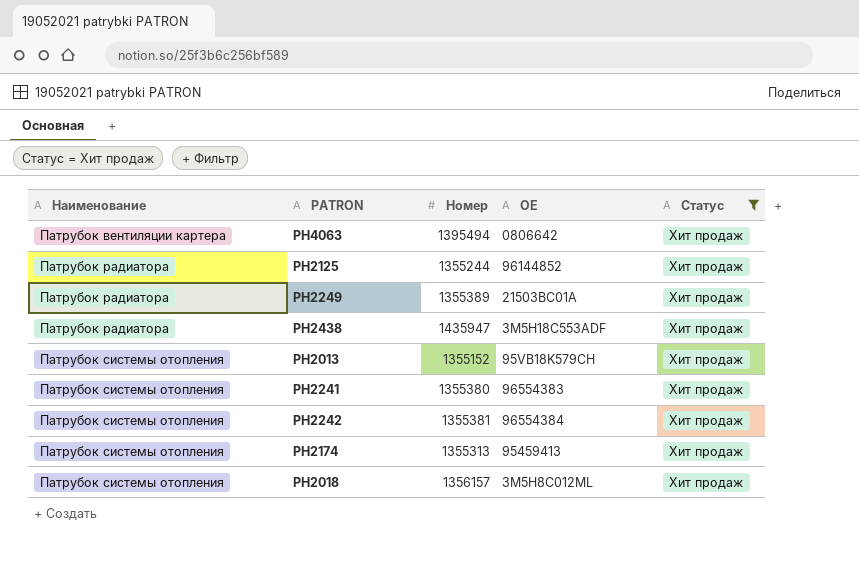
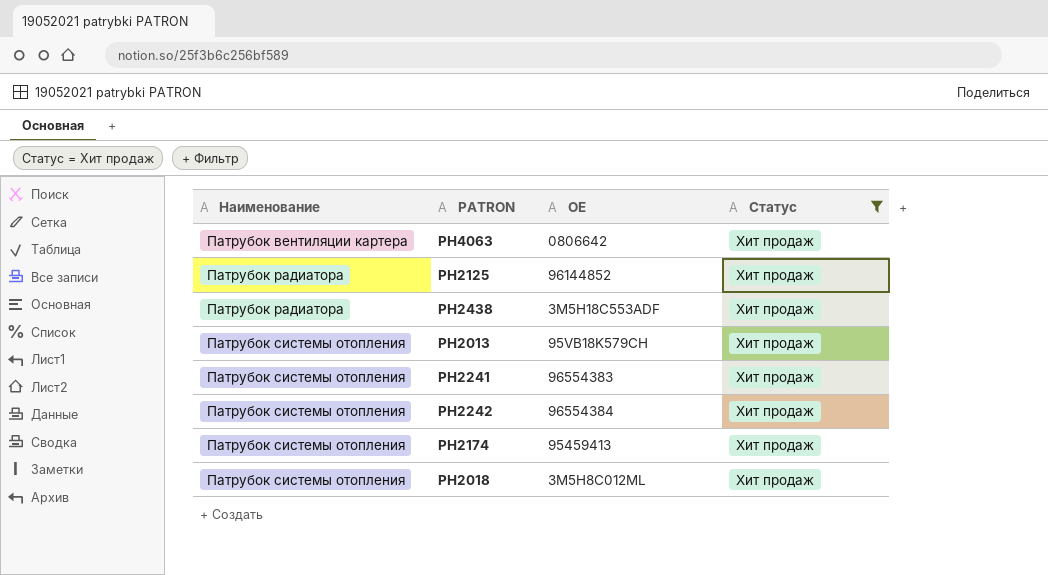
column Номер | position: 3 -> none
row PH2249: Патрубок радиатора | 1355389 | 21503BC01A | Хит продаж -> none

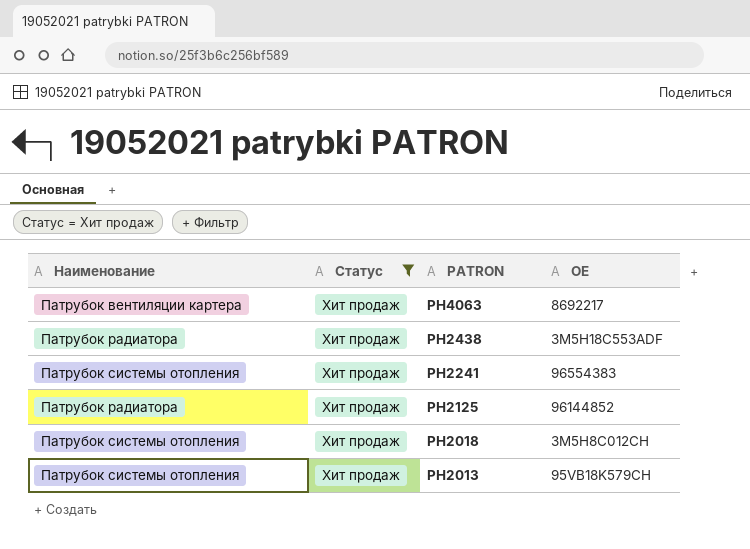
row order: Наименование ascending -> PATRON descending
column Статус | position: 4 -> 2
row PH2242: Патрубок системы отопления | 96554384 | Хит продаж -> none
row PH2174: Патрубок системы отопления | 95459413 | Хит продаж -> none
PH4063 | OE: 0806642 -> 8692217
PH2018 | OE: 3M5H8C012ML -> 3M5H8C012CH

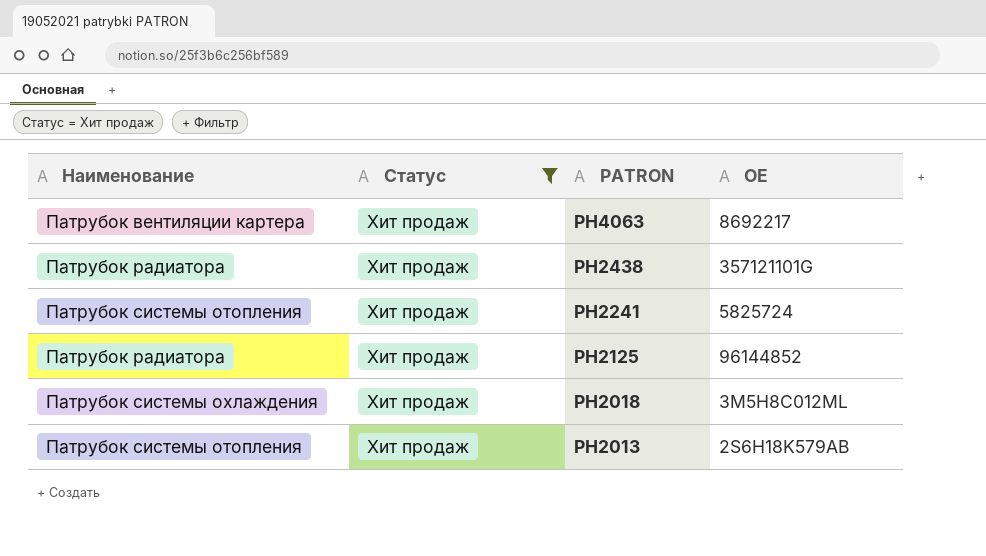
PH2438 | OE: 3M5H18C553ADF -> 357121101G
PH2241 | OE: 96554383 -> 5825724
PH2018 | Наименование: Патрубок системы отопления -> Патрубок системы охлаждения
PH2018 | OE: 3M5H8C012CH -> 3M5H8C012ML
PH2013 | OE: 95VB18K579CH -> 2S6H18K579AB

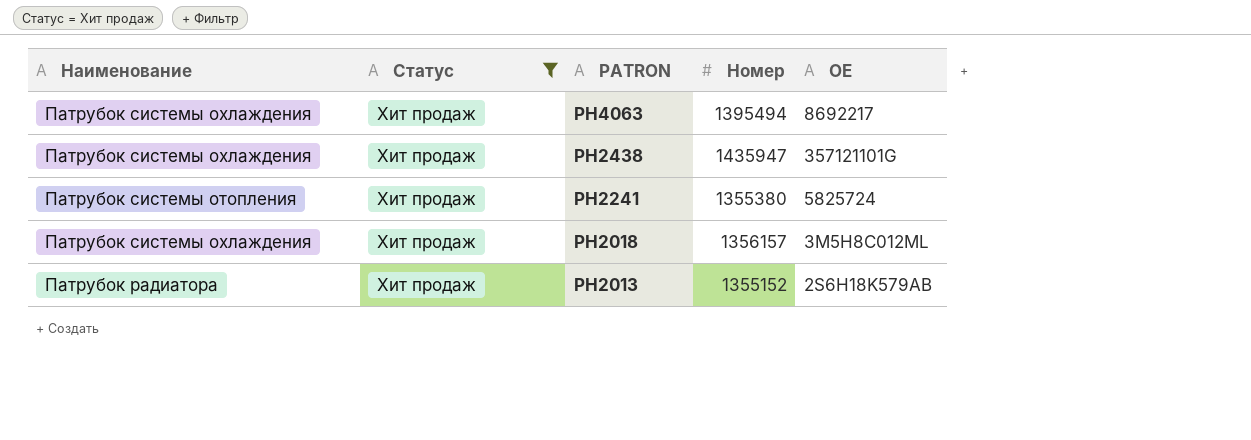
column Номер | position: none -> 4
row PH2125: Патрубок радиатора | Хит продаж | 96144852 -> none
PH4063 | Наименование: Патрубок вентиляции картера -> Патрубок системы охлаждения
PH2438 | Наименование: Патрубок радиатора -> Патрубок системы охлаждения
PH2013 | Наименование: Патрубок системы отопления -> Патрубок радиатора

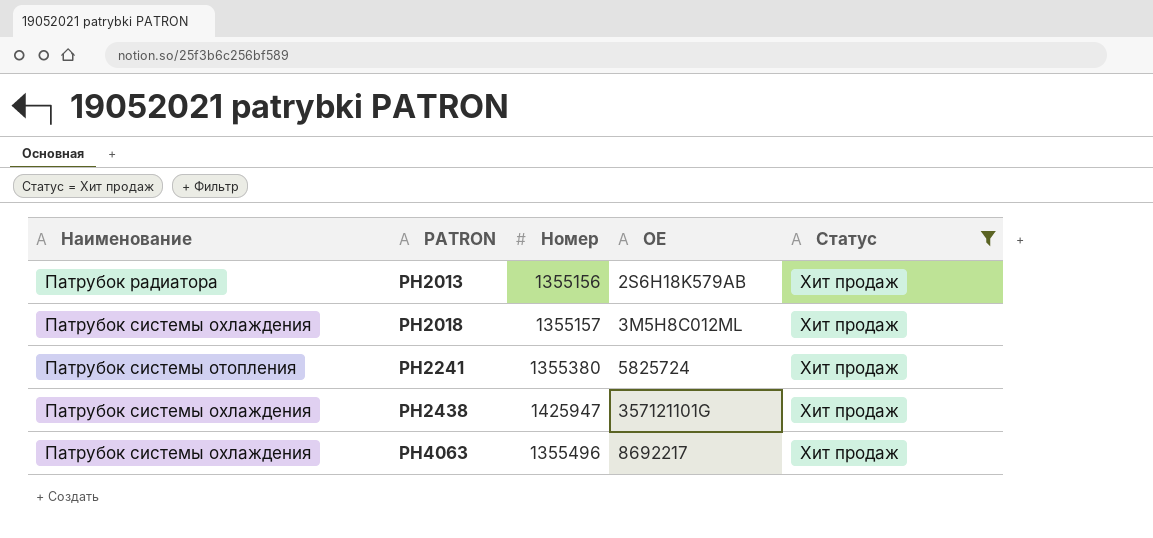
row order: PATRON descending -> PATRON ascending
column Статус | position: 2 -> 5
PH2013 | Номер: 1355152 -> 1355156
PH2018 | Номер: 1356157 -> 1355157
PH2438 | Номер: 1435947 -> 1425947
PH4063 | Номер: 1395494 -> 1355496

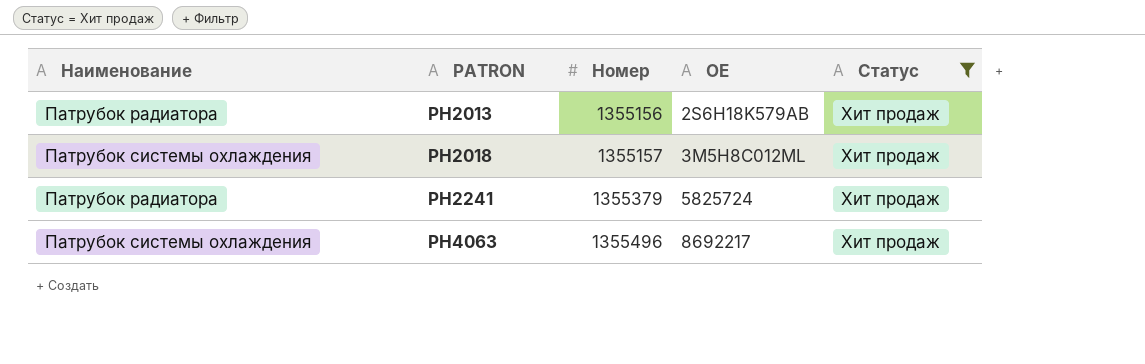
row PH2438: Патрубок системы охлаждения | 1425947 | 357121101G | Хит продаж -> none
PH2241 | Наименование: Патрубок системы отопления -> Патрубок радиатора
PH2241 | Номер: 1355380 -> 1355379

